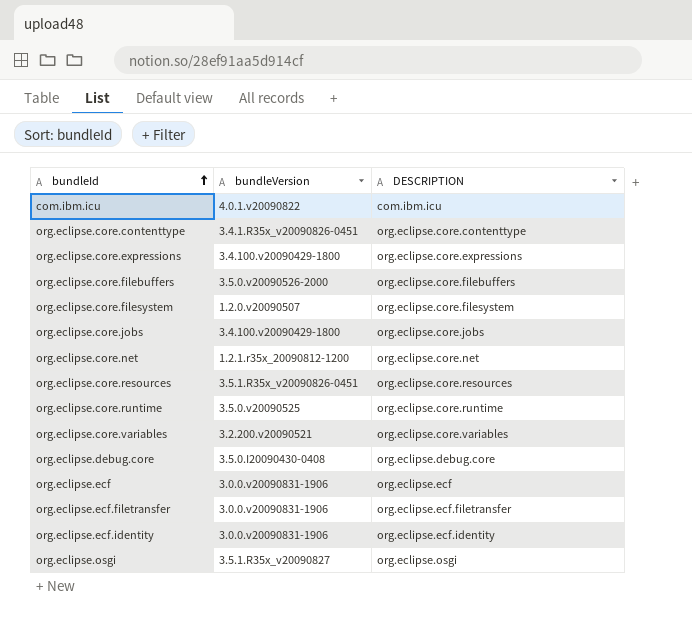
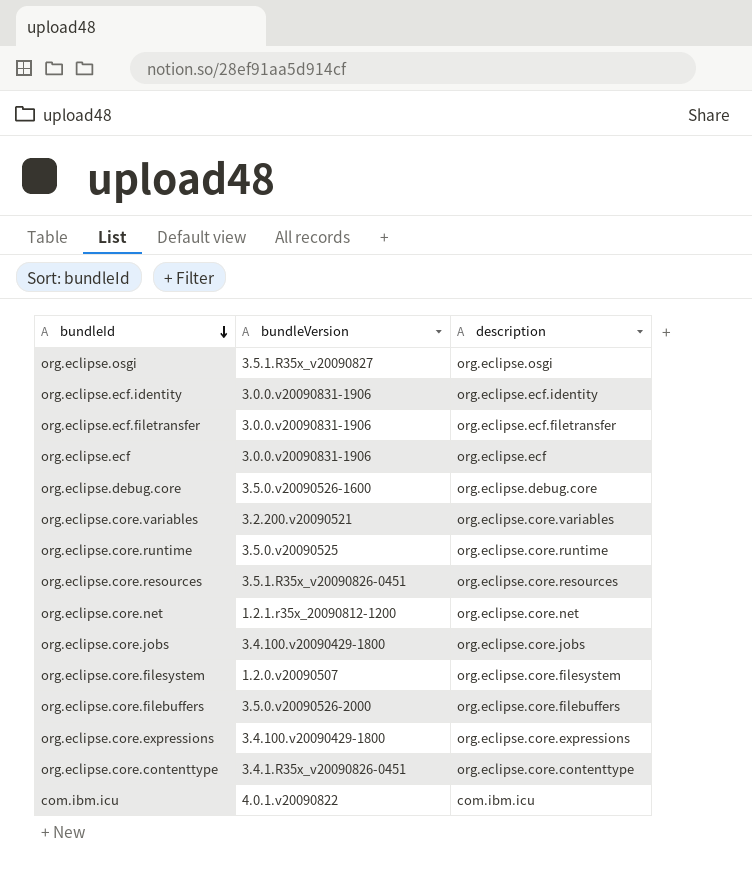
row order: bundleId ascending -> bundleId descending
column name: DESCRIPTION -> description
org.eclipse.debug.core | bundleVersion: 3.5.0.I20090430-0408 -> 3.5.0.v20090526-1600

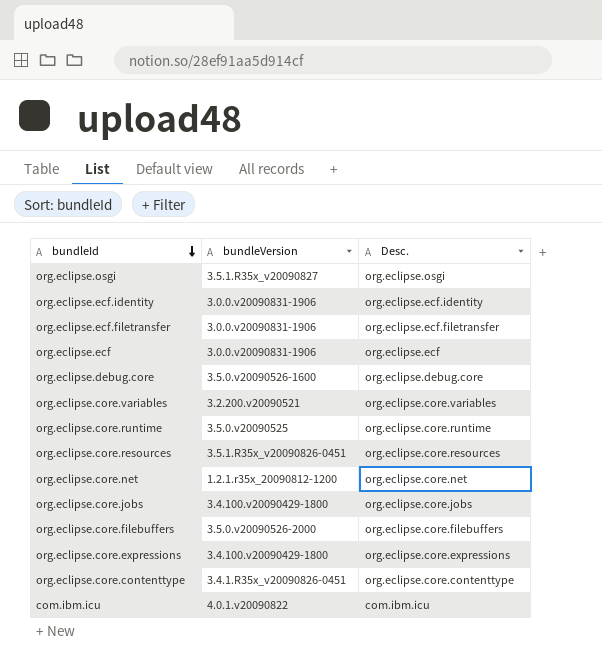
column name: description -> Desc.
row org.eclipse.core.filesystem: 1.2.0.v20090507 | org.eclipse.core.filesystem -> none

